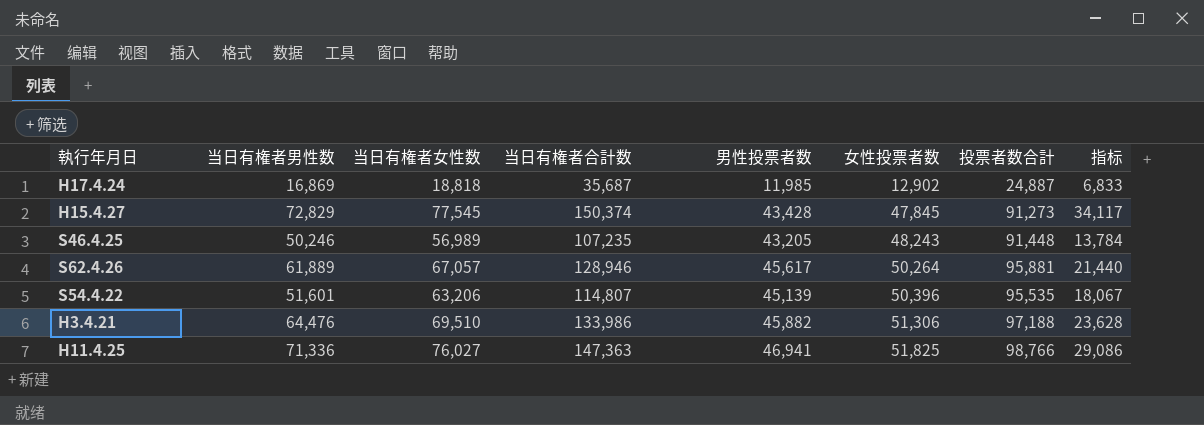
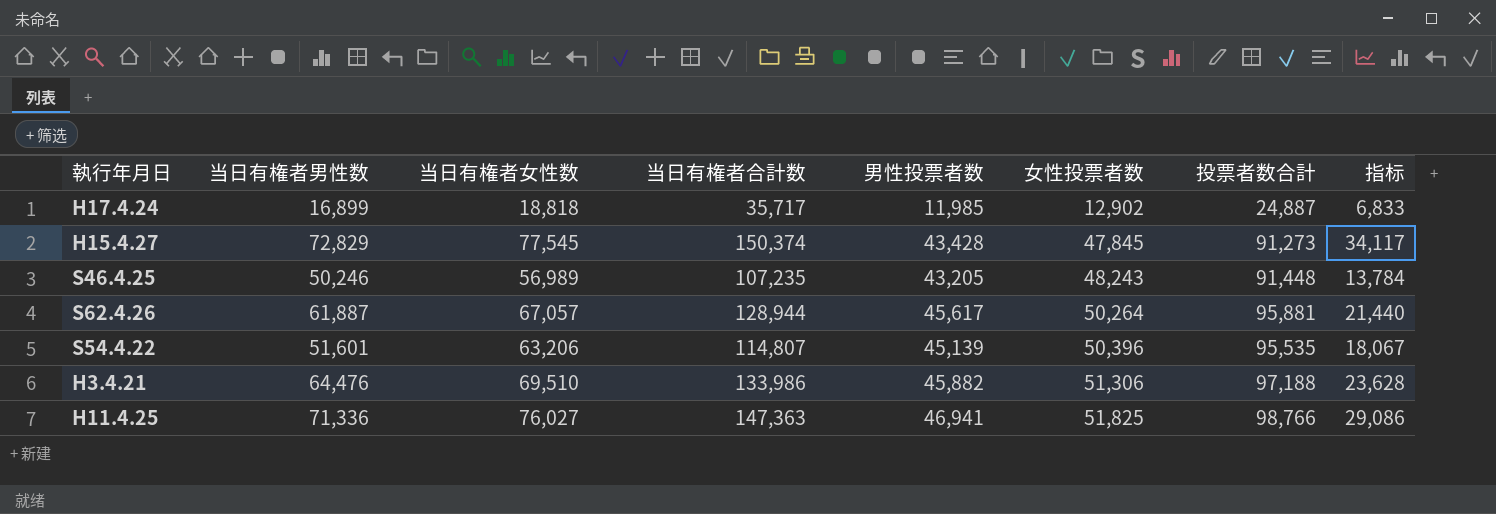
H17.4.24 | 当日有権者男性数: 16,869 -> 16,899
H17.4.24 | 当日有権者合計数: 35,687 -> 35,717
S62.4.26 | 当日有権者男性数: 61,889 -> 61,887
S62.4.26 | 当日有権者合計数: 128,946 -> 128,944

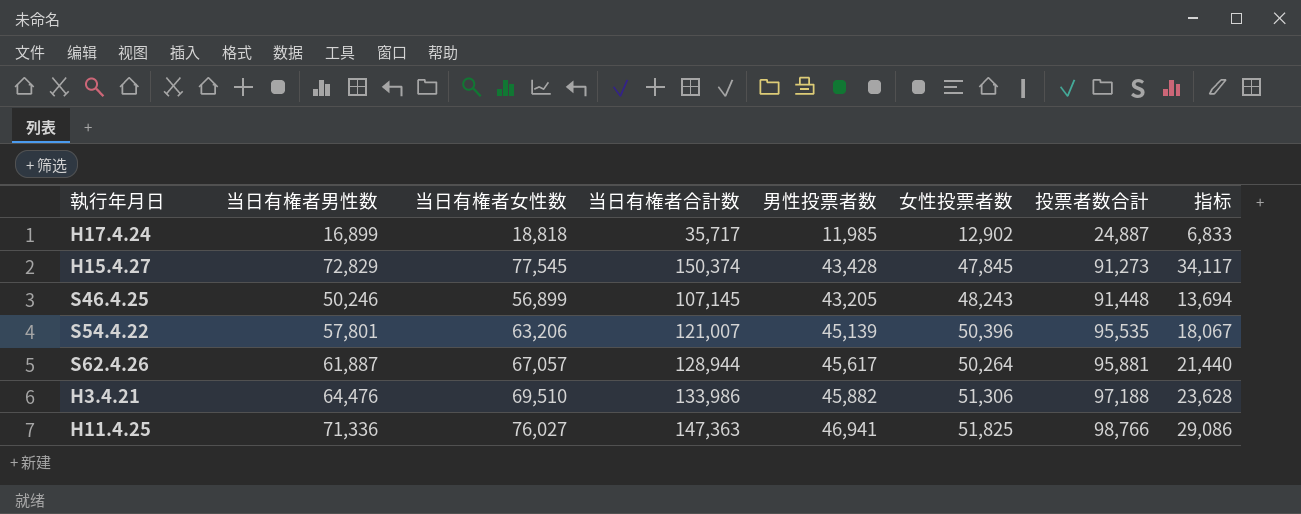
row order: 女性投票者数 ascending -> 投票者数合計 ascending
S46.4.25 | 当日有権者女性数: 56,989 -> 56,899
S46.4.25 | 当日有権者合計数: 107,235 -> 107,145
S46.4.25 | 指标: 13,784 -> 13,694
S54.4.22 | 当日有権者男性数: 51,601 -> 57,801
S54.4.22 | 当日有権者合計数: 114,807 -> 121,007

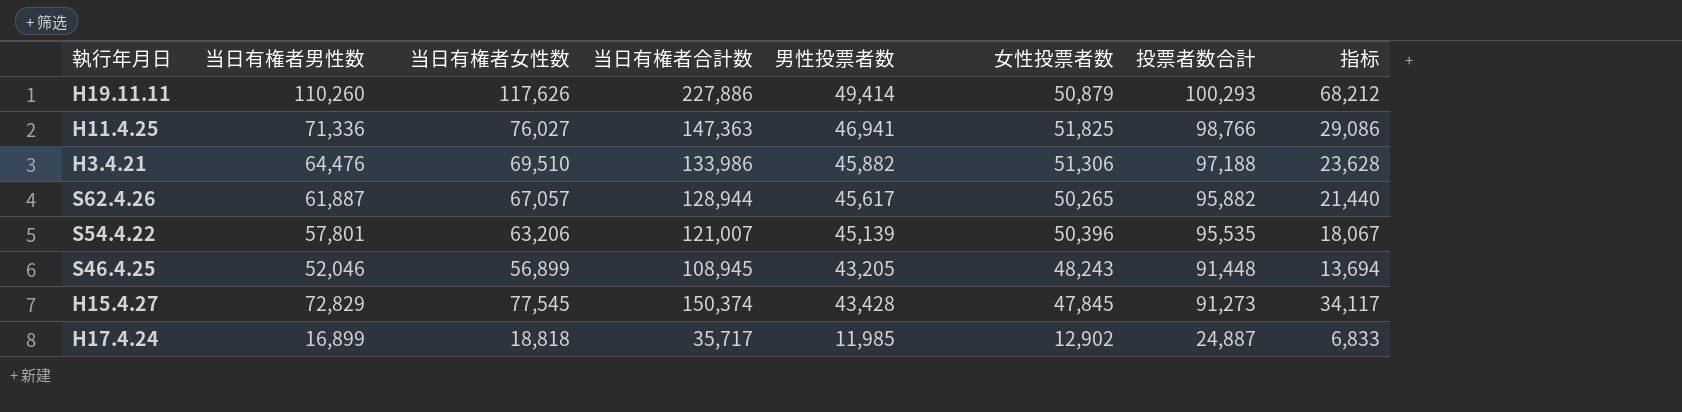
row order: 投票者数合計 ascending -> 投票者数合計 descending
row H19.11.11: none -> 110,260 | 117,626 | 227,886 | 49,414 | 50,879 | 100,293 | 68,212
S62.4.26 | 女性投票者数: 50,264 -> 50,265
S62.4.26 | 投票者数合計: 95,881 -> 95,882
S46.4.25 | 当日有権者男性数: 50,246 -> 52,046
S46.4.25 | 当日有権者合計数: 107,145 -> 108,945

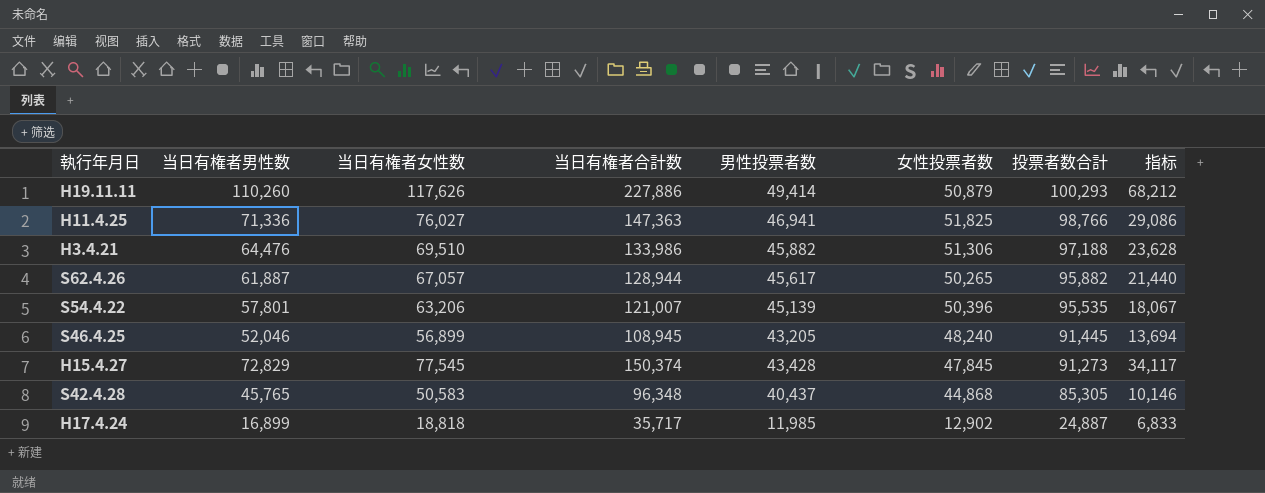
S46.4.25 | 女性投票者数: 48,243 -> 48,240
S46.4.25 | 投票者数合計: 91,448 -> 91,445
row S42.4.28: none -> 45,765 | 50,583 | 96,348 | 40,437 | 44,868 | 85,305 | 10,146

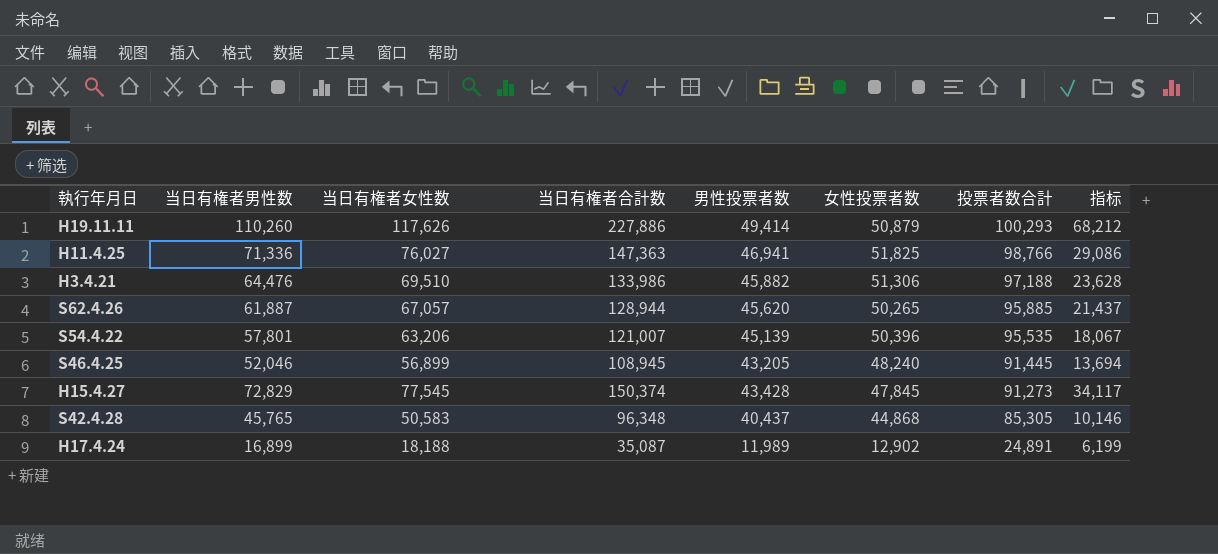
S62.4.26 | 男性投票者数: 45,617 -> 45,620
S62.4.26 | 投票者数合計: 95,882 -> 95,885
S62.4.26 | 指标: 21,440 -> 21,437
H17.4.24 | 当日有権者女性数: 18,818 -> 18,188
H17.4.24 | 当日有権者合計数: 35,717 -> 35,087
H17.4.24 | 男性投票者数: 11,985 -> 11,989
H17.4.24 | 投票者数合計: 24,887 -> 24,891
H17.4.24 | 指标: 6,833 -> 6,199

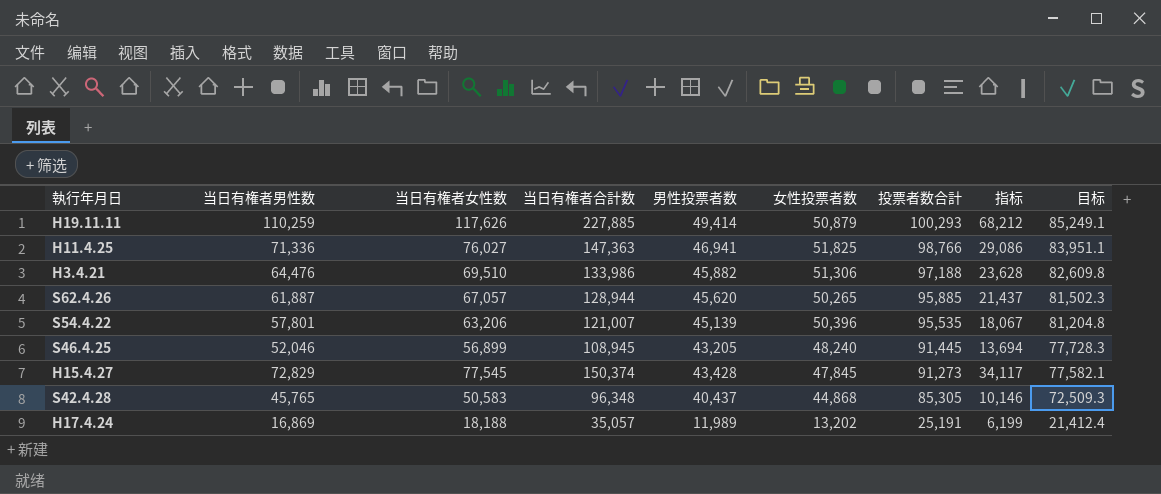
column 目标 | formula: none -> [投票者数合計] * 0.85
H19.11.11 | 当日有権者男性数: 110,260 -> 110,259
H19.11.11 | 当日有権者合計数: 227,886 -> 227,885
H17.4.24 | 当日有権者男性数: 16,899 -> 16,869
H17.4.24 | 当日有権者合計数: 35,087 -> 35,057
H17.4.24 | 女性投票者数: 12,902 -> 13,202
H17.4.24 | 投票者数合計: 24,891 -> 25,191

